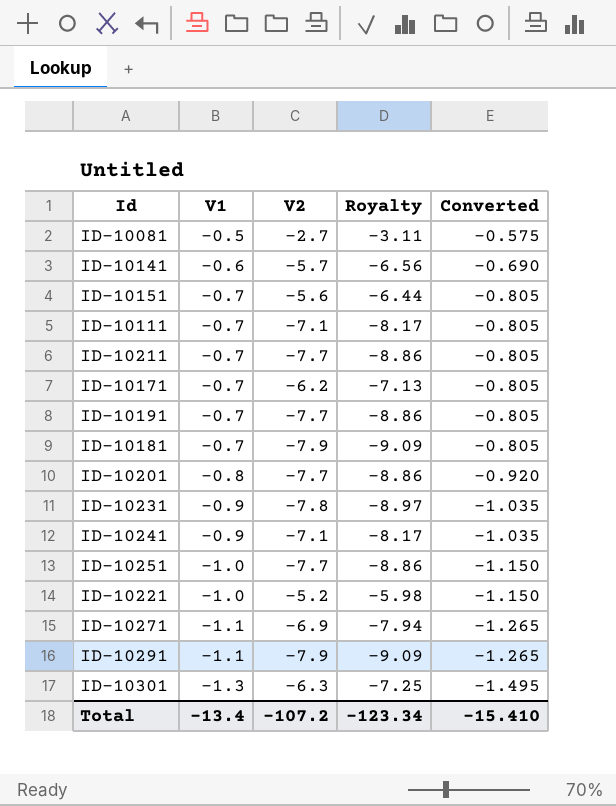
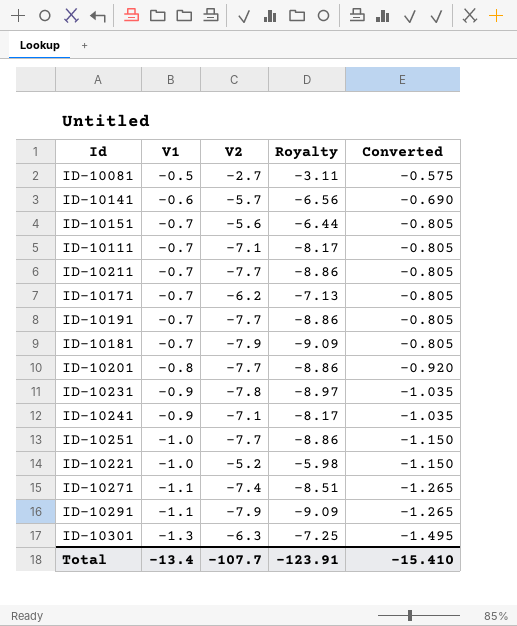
ID-10271 | V2: -6.9 -> -7.4
ID-10271 | Royalty: -7.94 -> -8.51
Total | V2: -107.2 -> -107.7
Total | Royalty: -123.34 -> -123.91

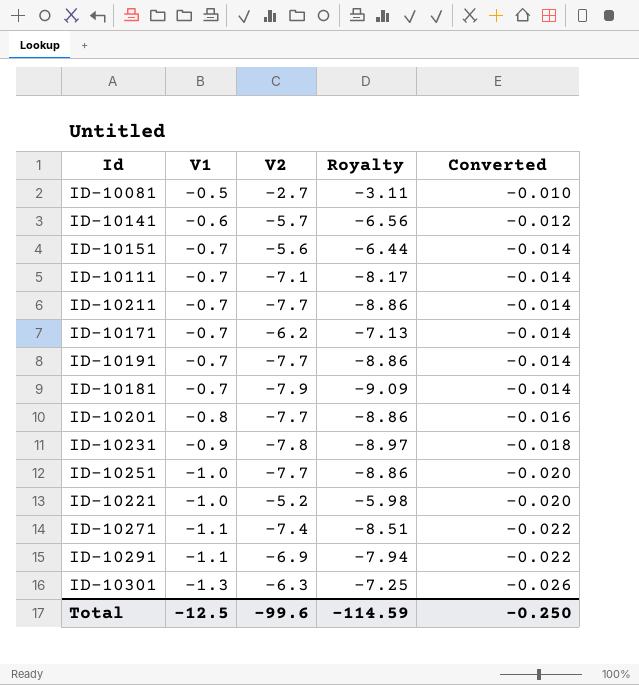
column Converted | formula: [V1] * 1.15 -> [V1] * 0.02
row ID-10241: -0.9 | -7.1 | -8.17 | -1.035 -> none
ID-10291 | V2: -7.9 -> -6.9
ID-10291 | Royalty: -9.09 -> -7.94
Total | V1: -13.4 -> -12.5
Total | V2: -107.7 -> -99.6
Total | Royalty: -123.91 -> -114.59
Total | Converted: -15.410 -> -0.250

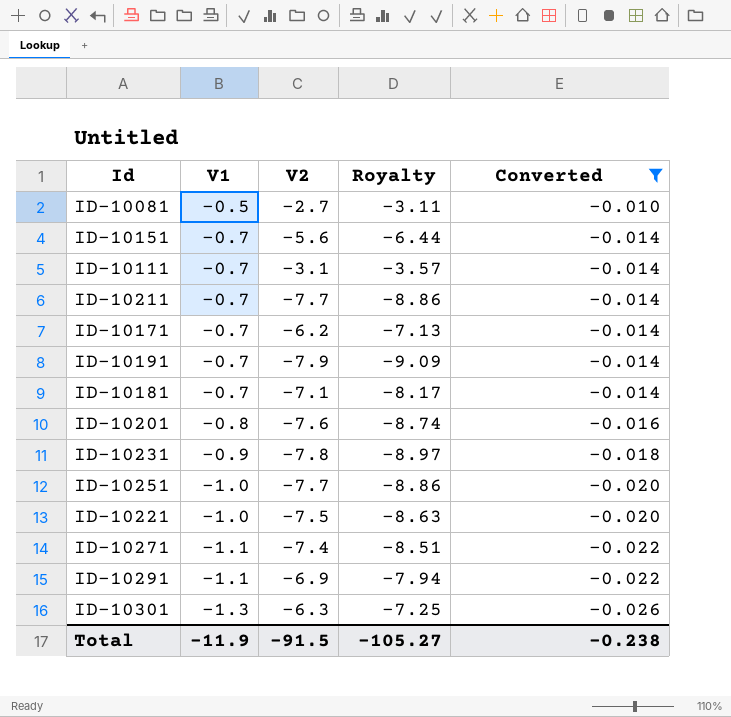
filter: none -> Converted != -0.012
ID-10111 | V2: -7.1 -> -3.1
ID-10111 | Royalty: -8.17 -> -3.57
ID-10191 | V2: -7.7 -> -7.9
ID-10191 | Royalty: -8.86 -> -9.09
ID-10181 | V2: -7.9 -> -7.1
ID-10181 | Royalty: -9.09 -> -8.17
ID-10201 | V2: -7.7 -> -7.6
ID-10201 | Royalty: -8.86 -> -8.74
ID-10221 | V2: -5.2 -> -7.5
ID-10221 | Royalty: -5.98 -> -8.63
Total | V1: -12.5 -> -11.9
Total | V2: -99.6 -> -91.5
Total | Royalty: -114.59 -> -105.27
Total | Converted: -0.250 -> -0.238

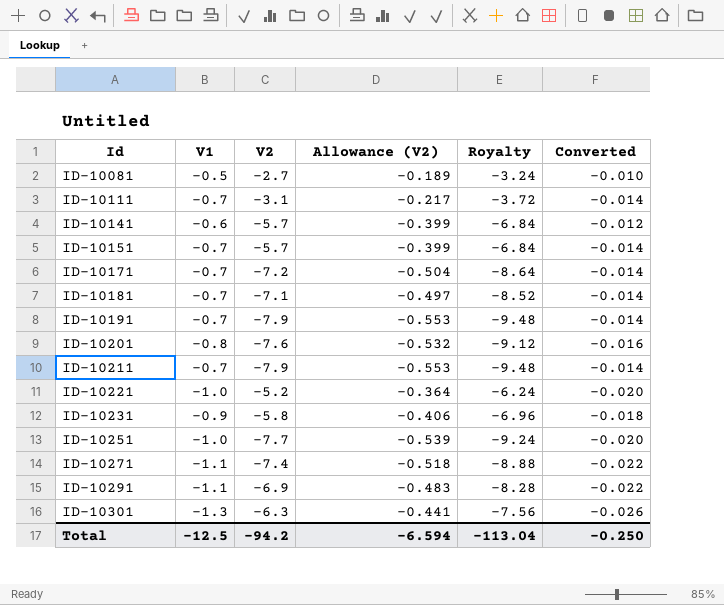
filter: Converted != -0.012 -> none
row order: V1 descending -> Id ascending
column Allowance (V2) | formula: none -> [V2] * 0.07
column Royalty | formula: [V2] * 1.15 -> [V2] * 1.2
ID-10151 | V2: -5.6 -> -5.7
ID-10171 | V2: -6.2 -> -7.2
ID-10211 | V2: -7.7 -> -7.9
ID-10221 | V2: -7.5 -> -5.2
ID-10231 | V2: -7.8 -> -5.8
Total | V1: -11.9 -> -12.5
Total | V2: -91.5 -> -94.2
Total | Royalty: -105.27 -> -113.04
Total | Converted: -0.238 -> -0.250

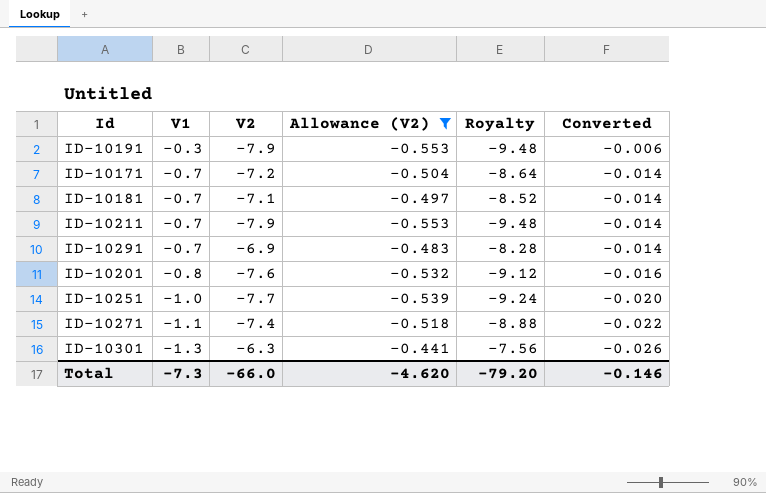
filter: none -> Allowance (V2) <= -0.441
row order: Id ascending -> V1 descending
ID-10191 | V1: -0.7 -> -0.3
ID-10191 | Converted: -0.014 -> -0.006
ID-10291 | V1: -1.1 -> -0.7
ID-10291 | Converted: -0.022 -> -0.014
Total | V1: -12.5 -> -7.3
Total | V2: -94.2 -> -66.0
Total | Allowance (V2): -6.594 -> -4.620
Total | Royalty: -113.04 -> -79.20
Total | Converted: -0.250 -> -0.146

